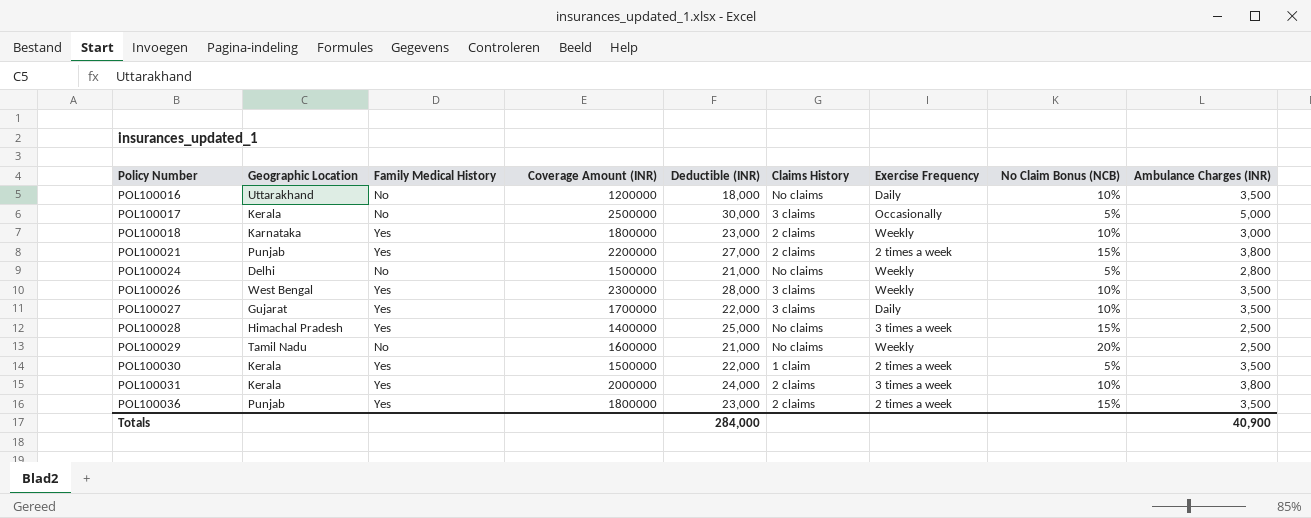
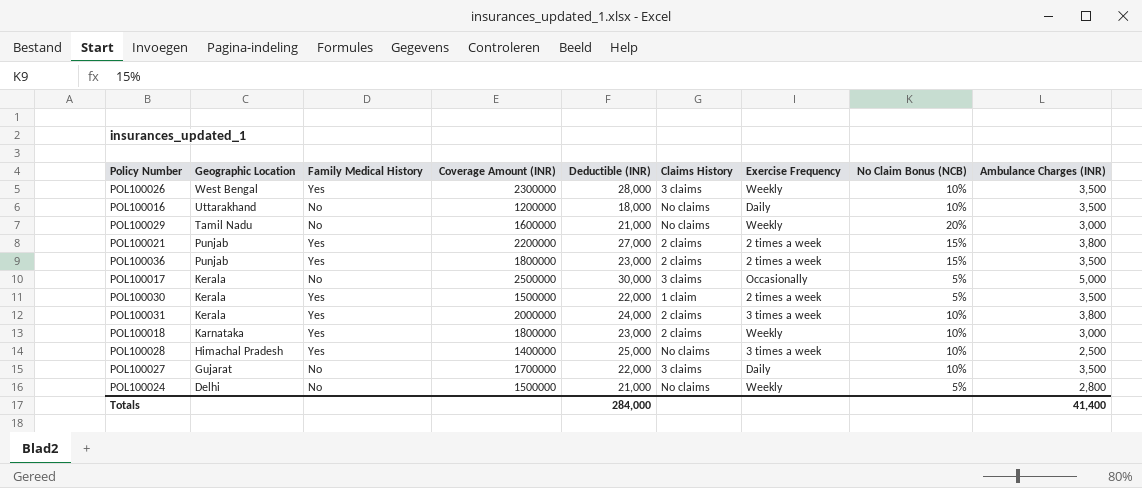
row order: Policy Number ascending -> Geographic Location descending
POL100029 | Ambulance Charges (INR): 2,500 -> 3,000
POL100028 | No Claim Bonus (NCB): 15% -> 10%
POL100027 | Family Medical History: Yes -> No
Totals | Ambulance Charges (INR): 40,900 -> 41,400

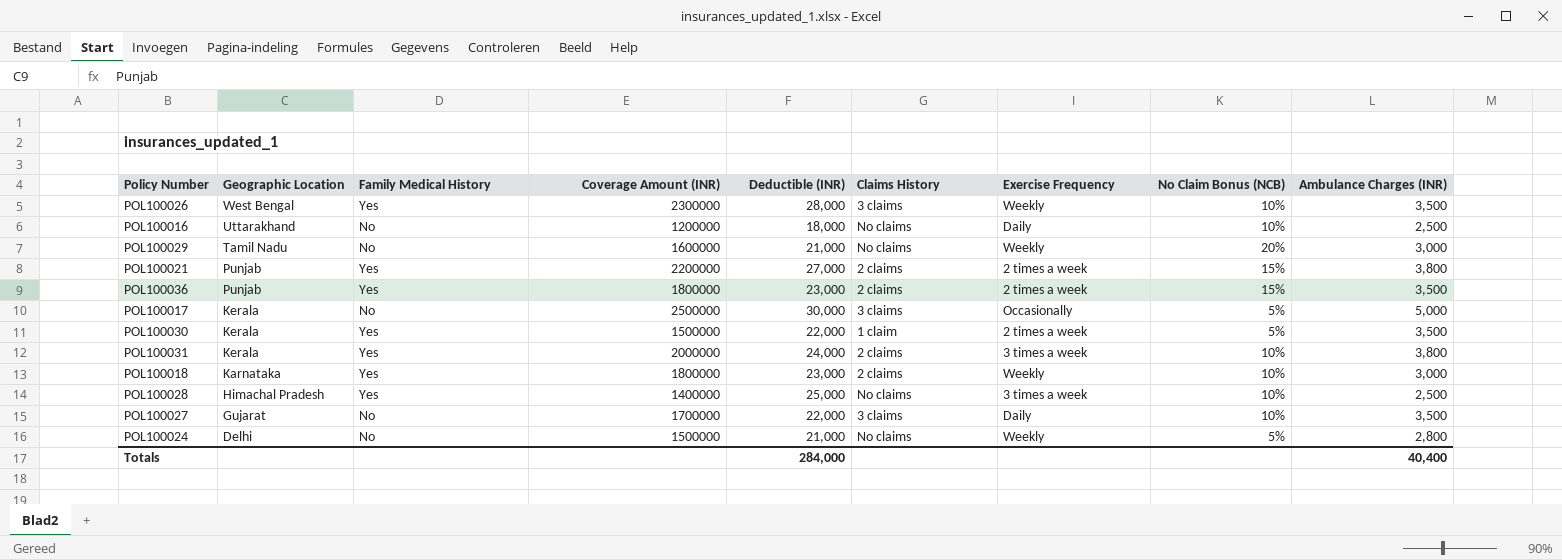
POL100016 | Ambulance Charges (INR): 3,500 -> 2,500
Totals | Ambulance Charges (INR): 41,400 -> 40,400

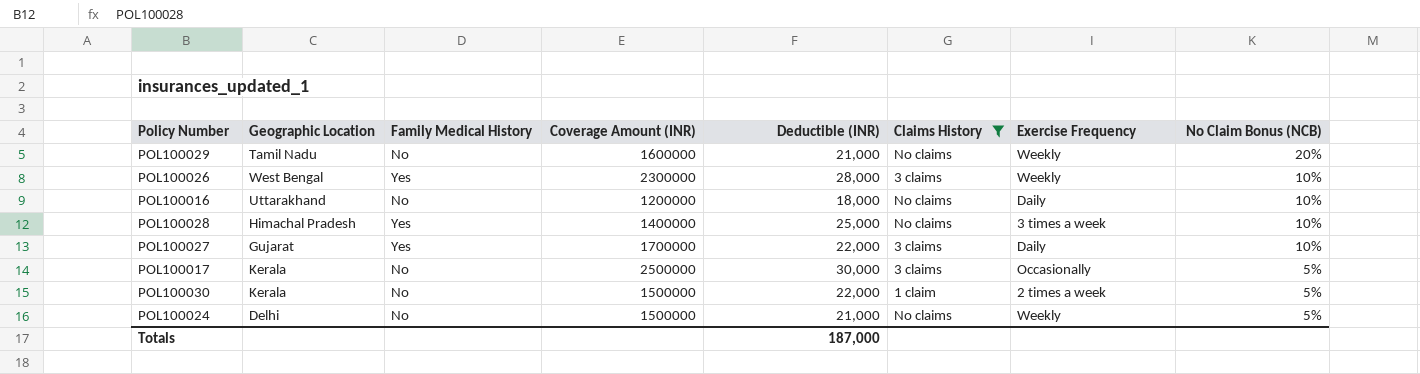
filter: none -> Claims History != 2 claims
row order: Geographic Location descending -> No Claim Bonus (NCB) descending
column Ambulance Charges (INR) | position: 9 -> none
POL100027 | Family Medical History: No -> Yes
POL100030 | Family Medical History: Yes -> No
Totals | Deductible (INR): 284,000 -> 187,000

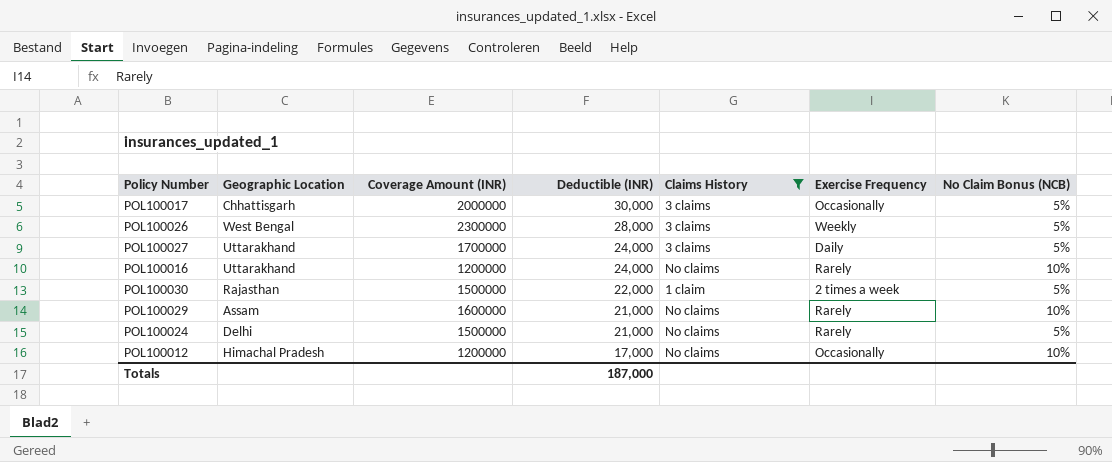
row order: No Claim Bonus (NCB) descending -> Deductible (INR) descending
column Family Medical History | position: 3 -> none
row POL100028: Himachal Pradesh | Yes | 1400000 | 25,000 | No claims | 3 times a week | 10% -> none
POL100017 | Geographic Location: Kerala -> Chhattisgarh
POL100017 | Coverage Amount (INR): 2500000 -> 2000000
POL100026 | No Claim Bonus (NCB): 10% -> 5%
POL100027 | Geographic Location: Gujarat -> Uttarakhand
POL100027 | Deductible (INR): 22,000 -> 24,000
POL100027 | No Claim Bonus (NCB): 10% -> 5%
POL100016 | Deductible (INR): 18,000 -> 24,000
POL100016 | Exercise Frequency: Daily -> Rarely
POL100030 | Geographic Location: Kerala -> Rajasthan
POL100029 | Geographic Location: Tamil Nadu -> Assam
POL100029 | Exercise Frequency: Weekly -> Rarely
POL100029 | No Claim Bonus (NCB): 20% -> 10%
POL100024 | Exercise Frequency: Weekly -> Rarely
row POL100012: none -> Himachal Pradesh | 1200000 | 17,000 | No claims | Occasionally | 10%

